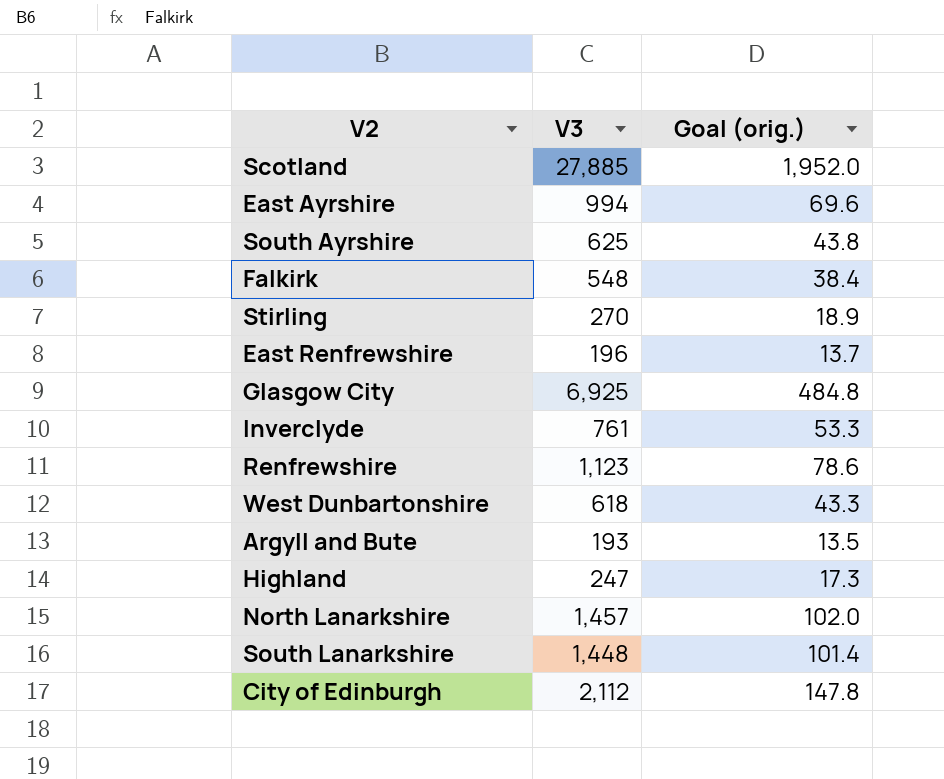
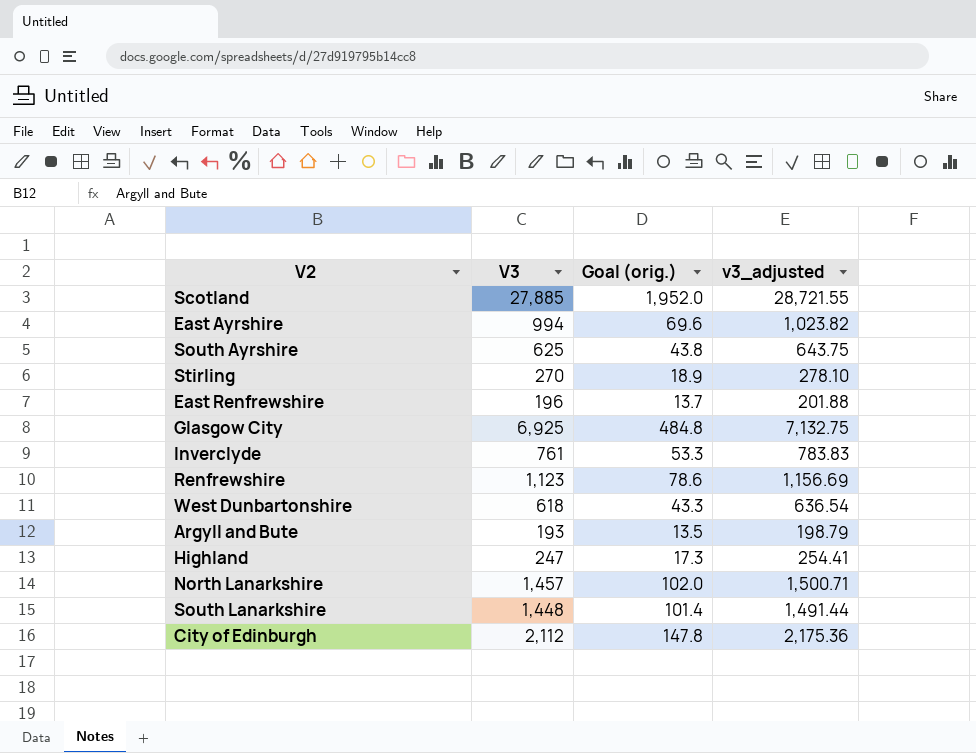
column v3_adjusted | formula: none -> [V3] * 1.03
row Falkirk: 548 | 38.4 -> none

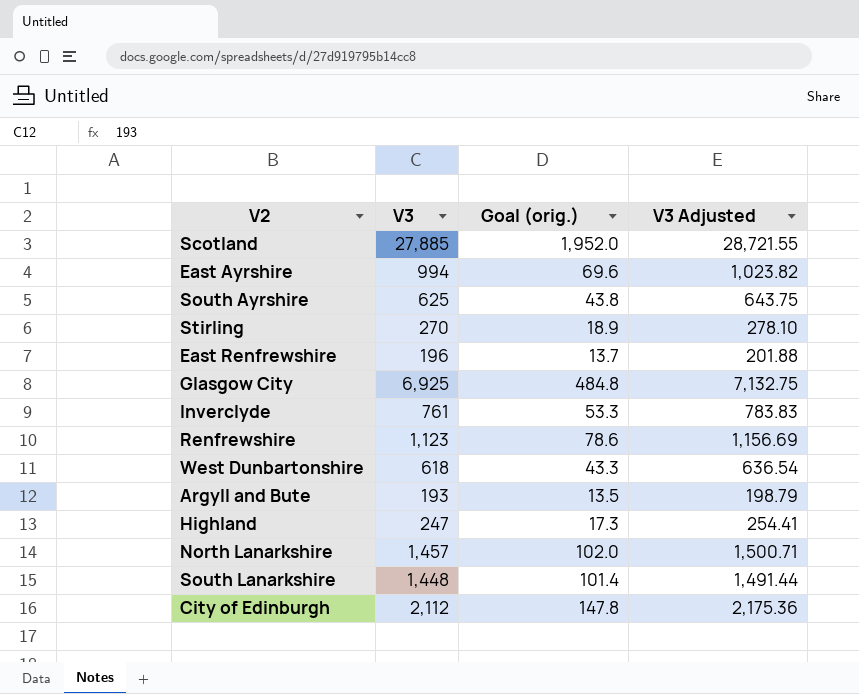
column name: v3_adjusted -> V3 Adjusted

